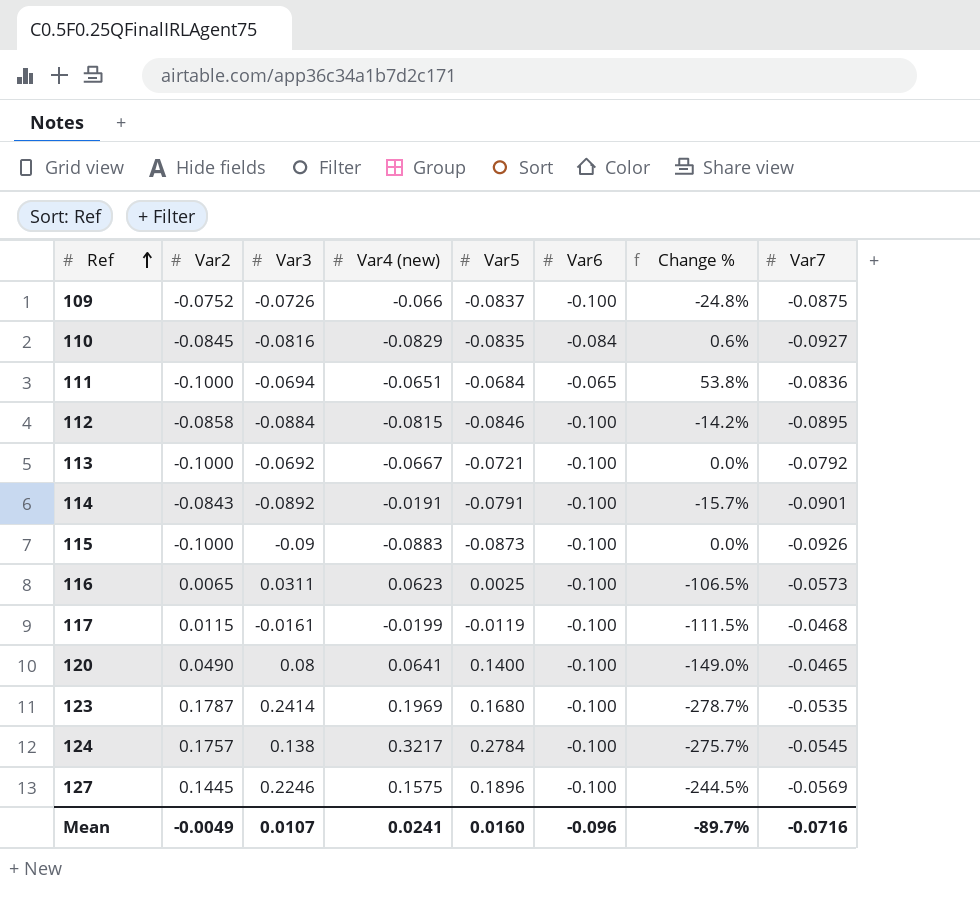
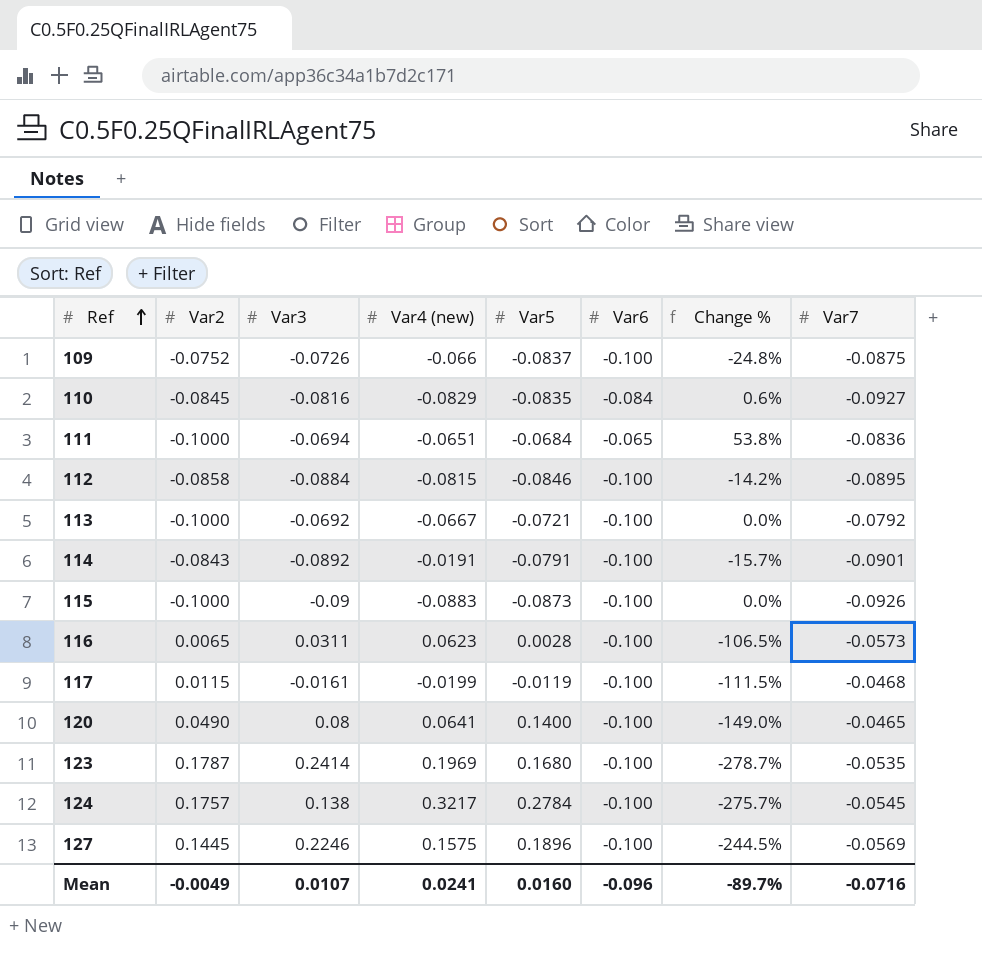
116 | Var5: 0.0025 -> 0.0028

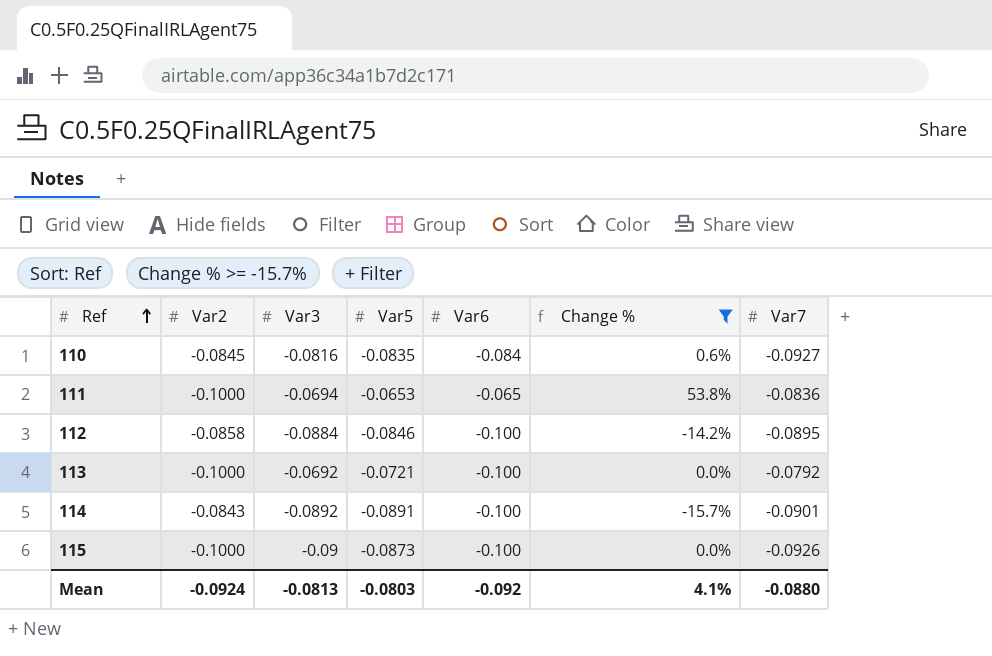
filter: none -> Change % >= -15.7%
column Var4 (new) | position: 4 -> none
111 | Var5: -0.0684 -> -0.0653
114 | Var5: -0.0791 -> -0.0891
Mean | Var2: -0.0049 -> -0.0924
Mean | Var3: 0.0107 -> -0.0813
Mean | Var5: 0.0160 -> -0.0803
Mean | Var6: -0.096 -> -0.092
Mean | Change %: -89.7% -> 4.1%
Mean | Var7: -0.0716 -> -0.0880

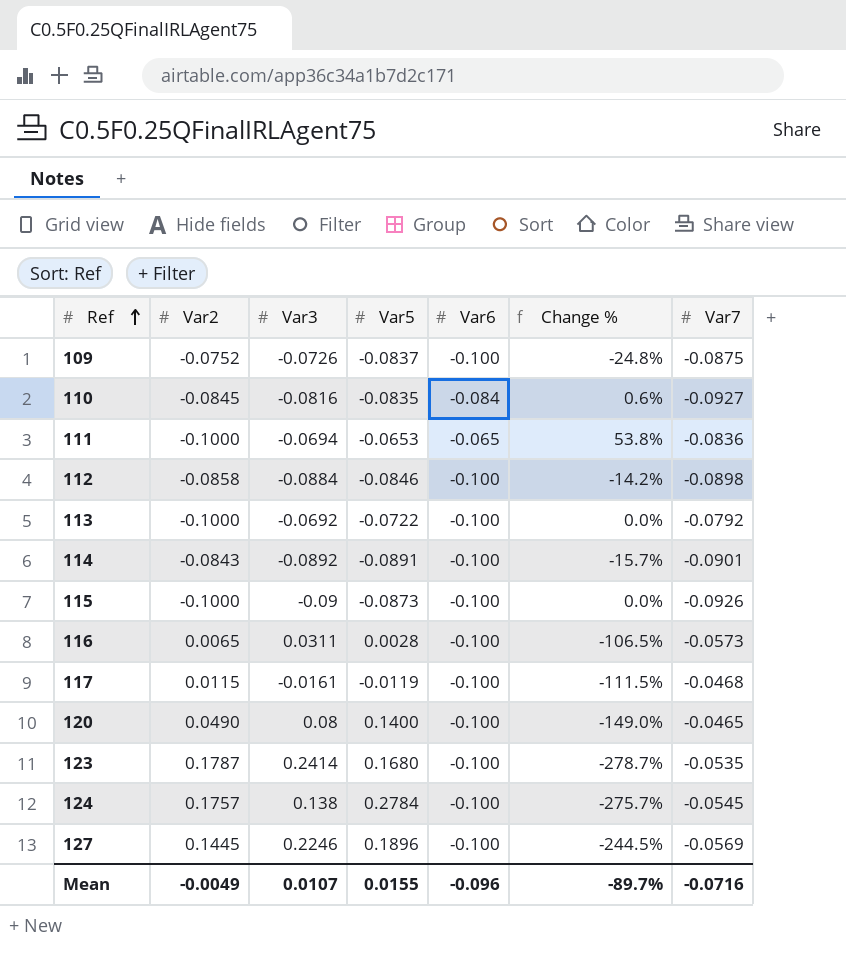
filter: Change % >= -15.7% -> none
112 | Var7: -0.0895 -> -0.0898
113 | Var5: -0.0721 -> -0.0722
Mean | Var2: -0.0924 -> -0.0049
Mean | Var3: -0.0813 -> 0.0107
Mean | Var5: -0.0803 -> 0.0155
Mean | Var6: -0.092 -> -0.096
Mean | Change %: 4.1% -> -89.7%
Mean | Var7: -0.0880 -> -0.0716

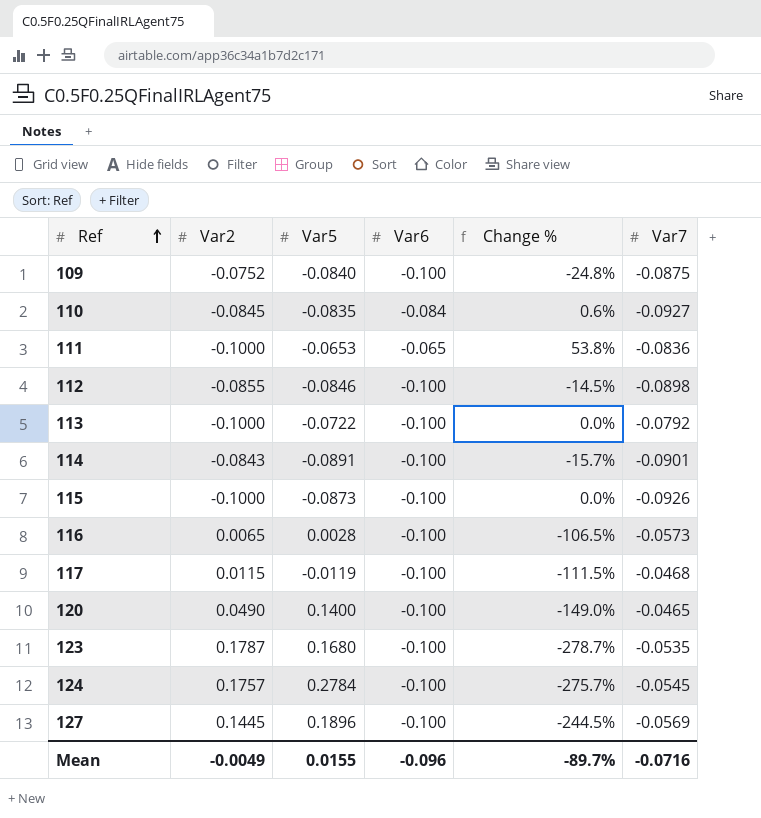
column Var3 | position: 3 -> none
109 | Var5: -0.0837 -> -0.0840
112 | Var2: -0.0858 -> -0.0855
112 | Change %: -14.2% -> -14.5%

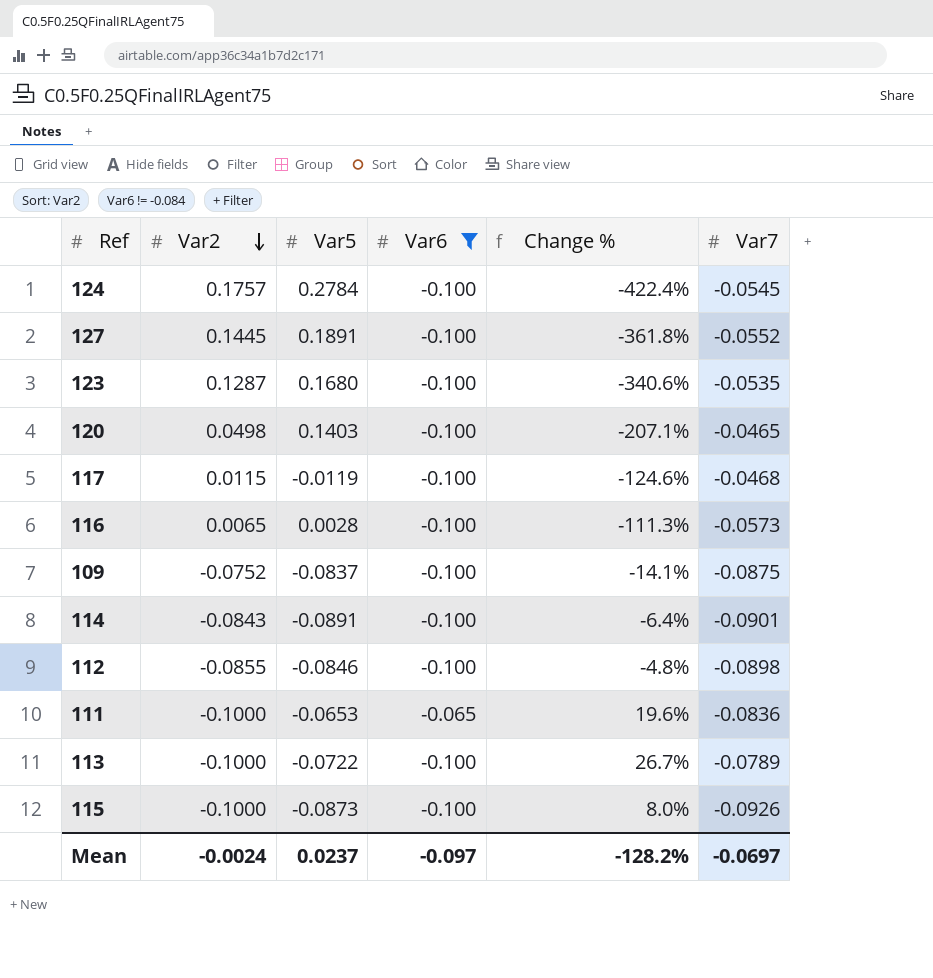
filter: none -> Var6 != -0.084
row order: Ref ascending -> Var2 descending
column Change % | formula: ([Var2] - [Var6]) / [Var6] -> ([Var2] - [Var7]) / [Var7]
127 | Var5: 0.1896 -> 0.1891
127 | Var7: -0.0569 -> -0.0552
123 | Var2: 0.1787 -> 0.1287
120 | Var2: 0.0490 -> 0.0498
120 | Var5: 0.1400 -> 0.1403
109 | Var5: -0.0840 -> -0.0837
113 | Var7: -0.0792 -> -0.0789
Mean | Var2: -0.0049 -> -0.0024
Mean | Var5: 0.0155 -> 0.0237
Mean | Var6: -0.096 -> -0.097
Mean | Change %: -89.7% -> -128.2%
Mean | Var7: -0.0716 -> -0.0697

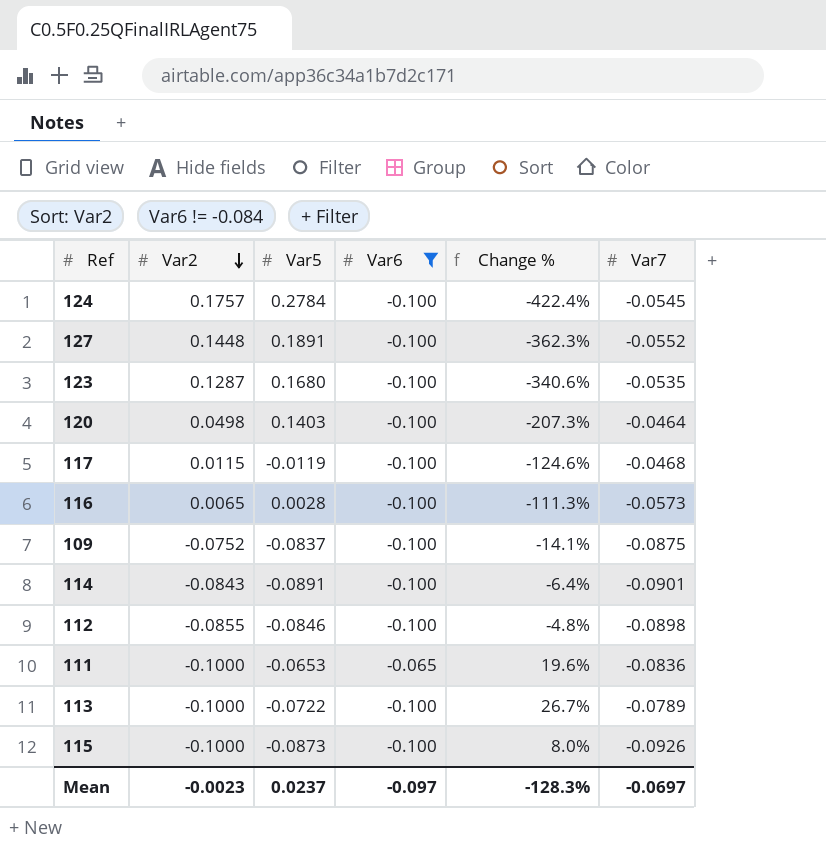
127 | Var2: 0.1445 -> 0.1448
127 | Change %: -361.8% -> -362.3%
120 | Change %: -207.1% -> -207.3%
120 | Var7: -0.0465 -> -0.0464
Mean | Var2: -0.0024 -> -0.0023
Mean | Change %: -128.2% -> -128.3%

